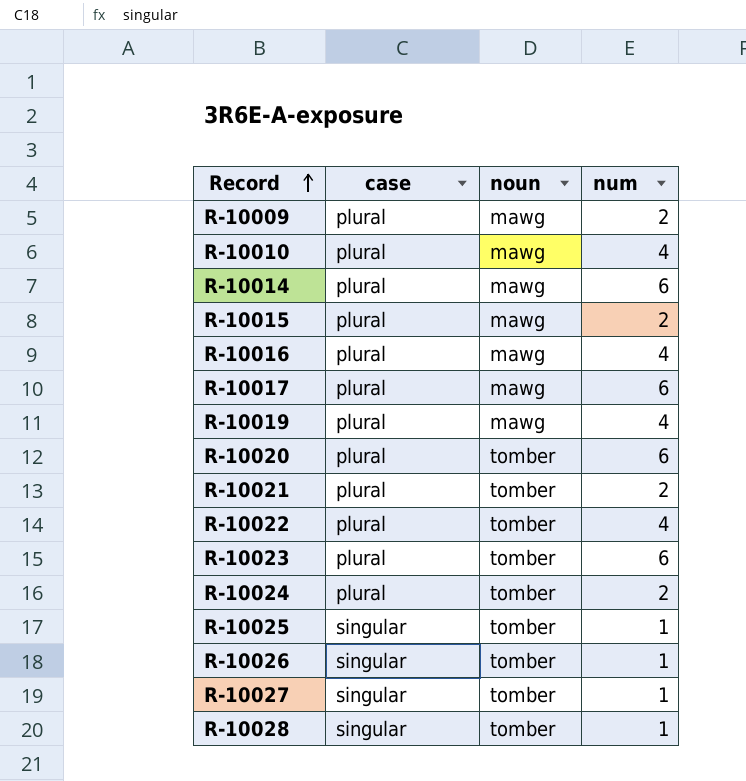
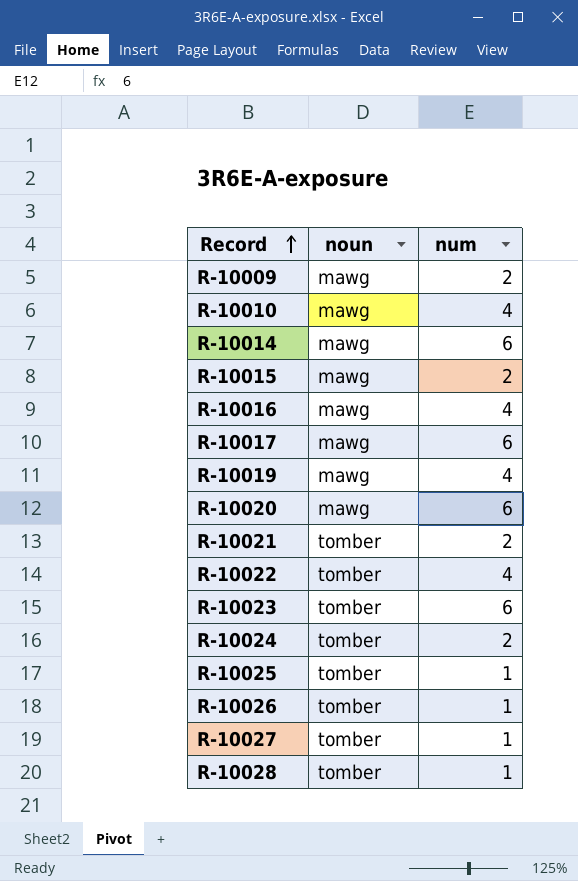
column case | position: 2 -> none
R-10020 | noun: tomber -> mawg

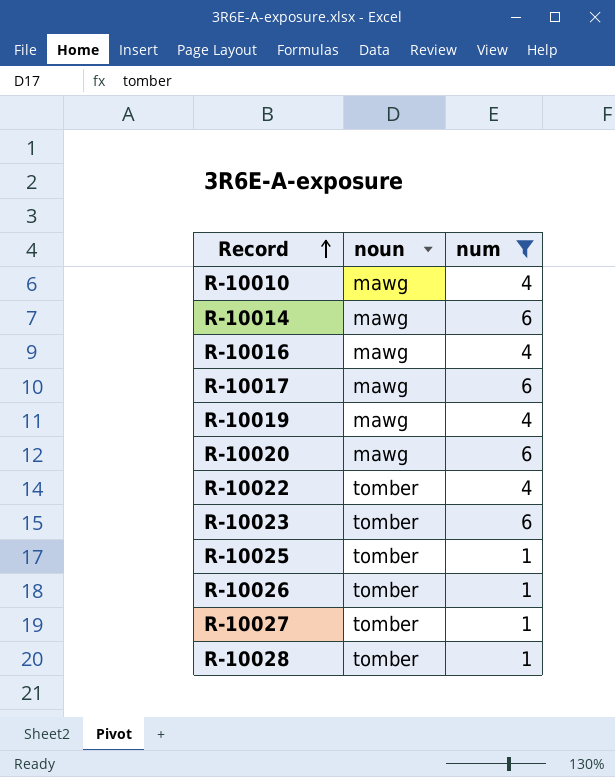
filter: none -> num != 2

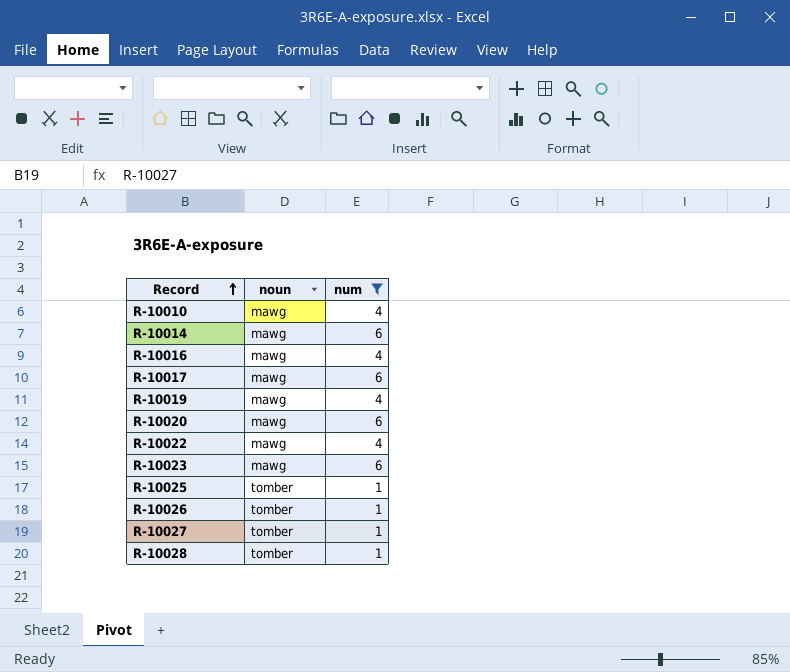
R-10022 | noun: tomber -> mawg
R-10023 | noun: tomber -> mawg

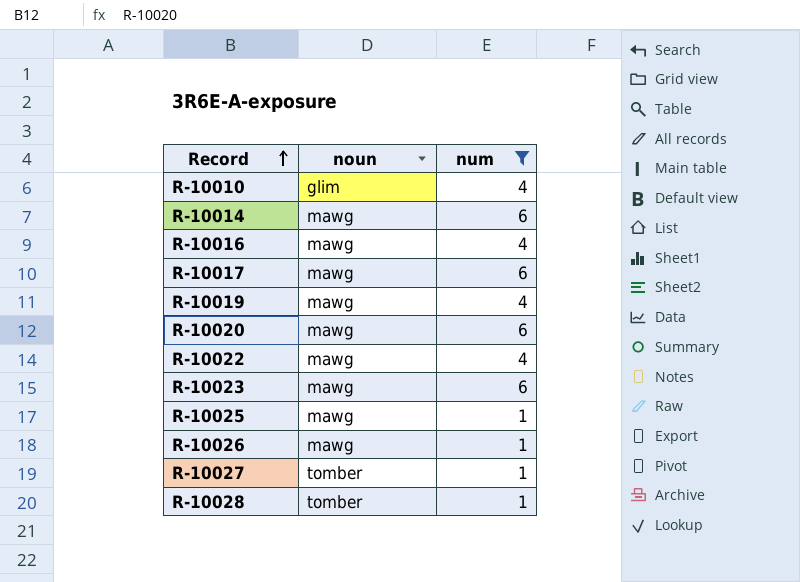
R-10010 | noun: mawg -> glim
R-10025 | noun: tomber -> mawg
R-10026 | noun: tomber -> mawg

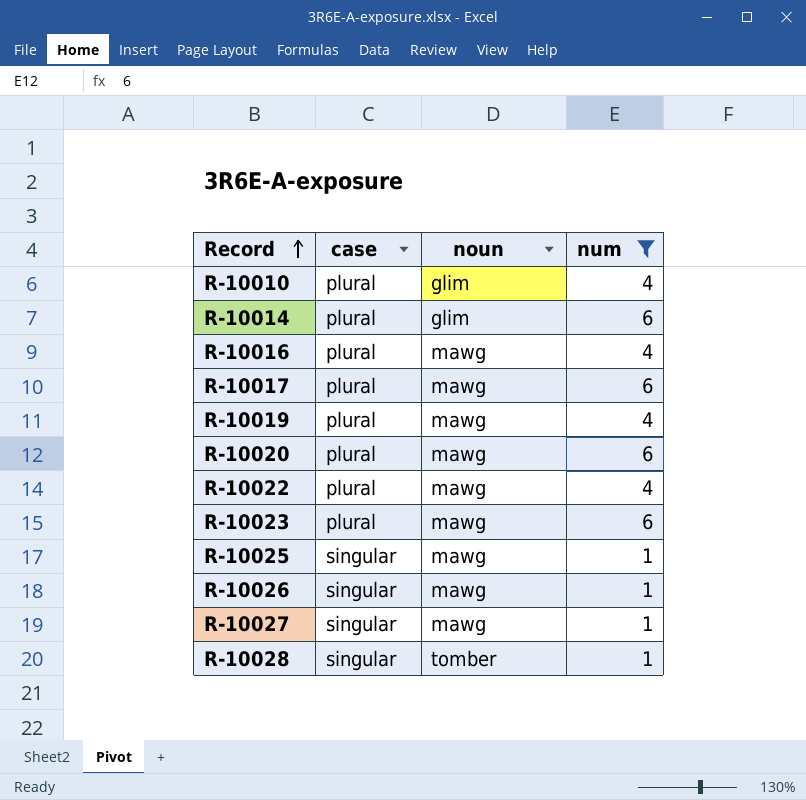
column case | position: none -> 2
R-10014 | noun: mawg -> glim
R-10027 | noun: tomber -> mawg

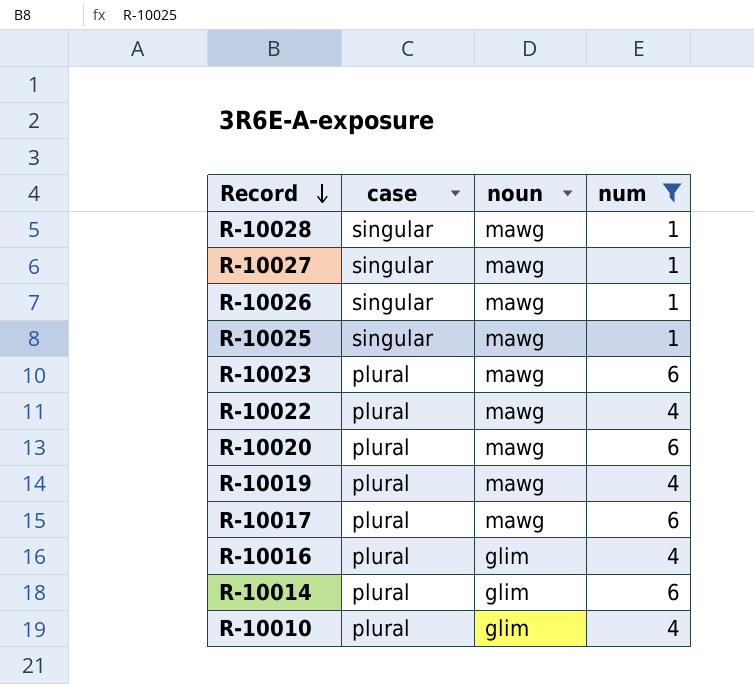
row order: Record ascending -> Record descending
R-10028 | noun: tomber -> mawg
R-10016 | noun: mawg -> glim

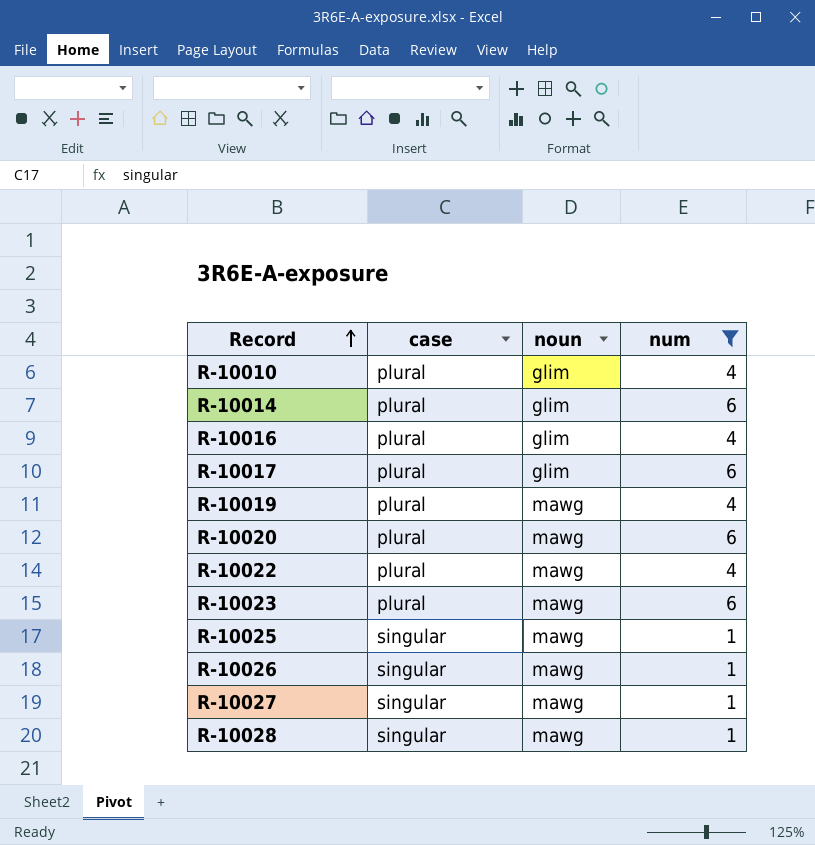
row order: Record descending -> Record ascending
R-10017 | noun: mawg -> glim

